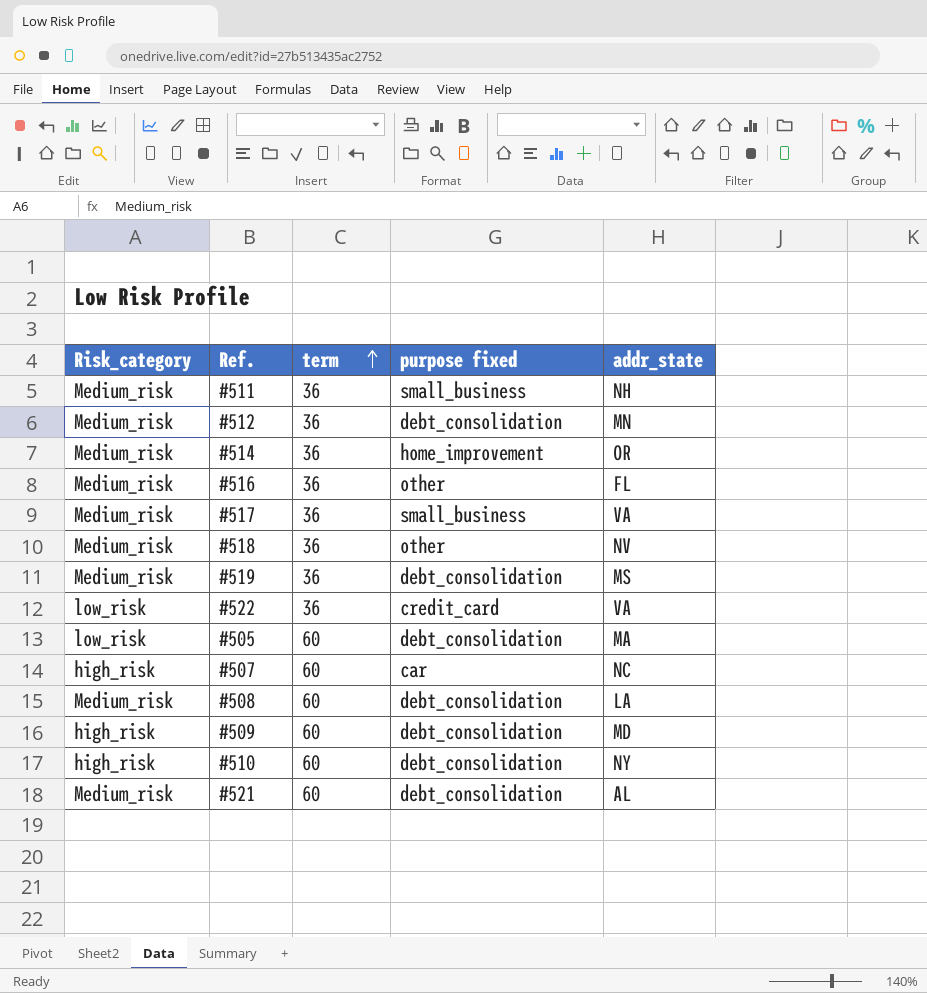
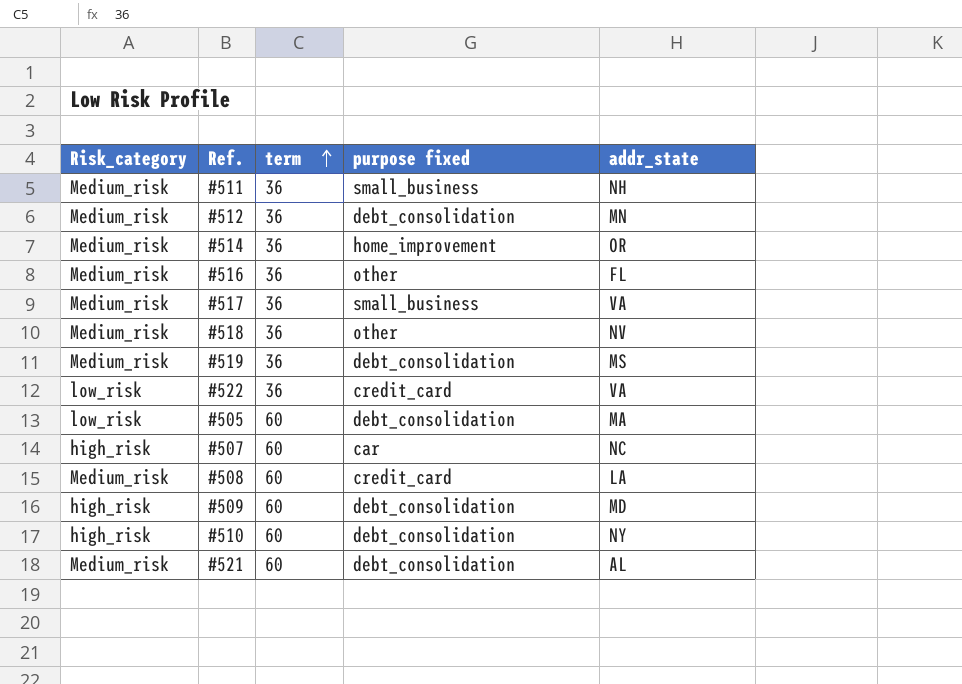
#508 | purpose fixed: debt_consolidation -> credit_card

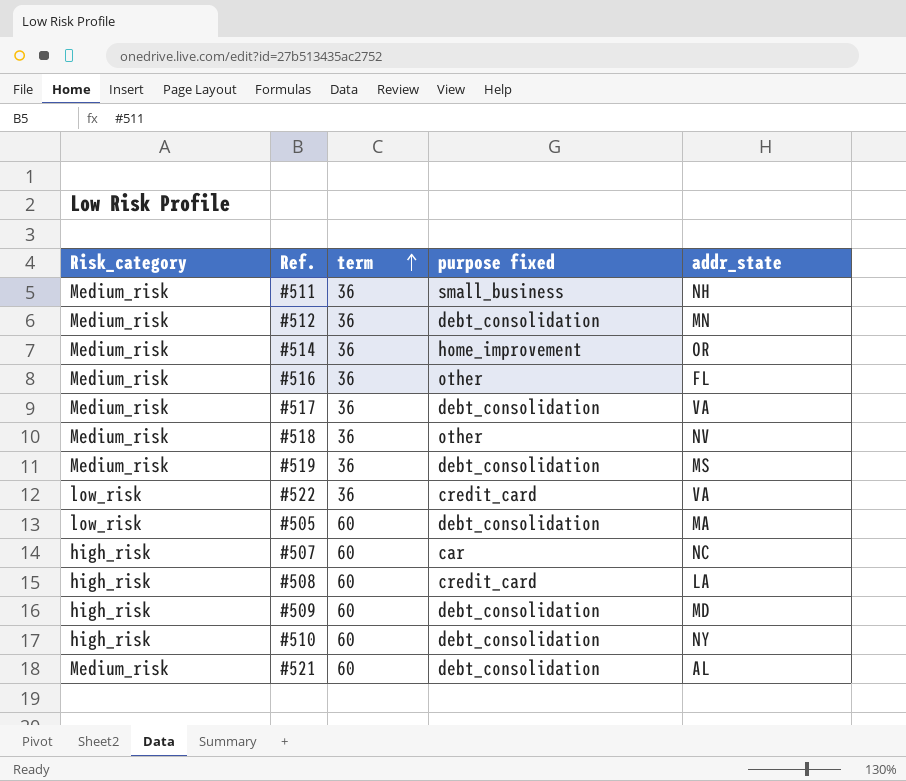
#517 | purpose fixed: small_business -> debt_consolidation
#508 | Risk_category: Medium_risk -> high_risk

